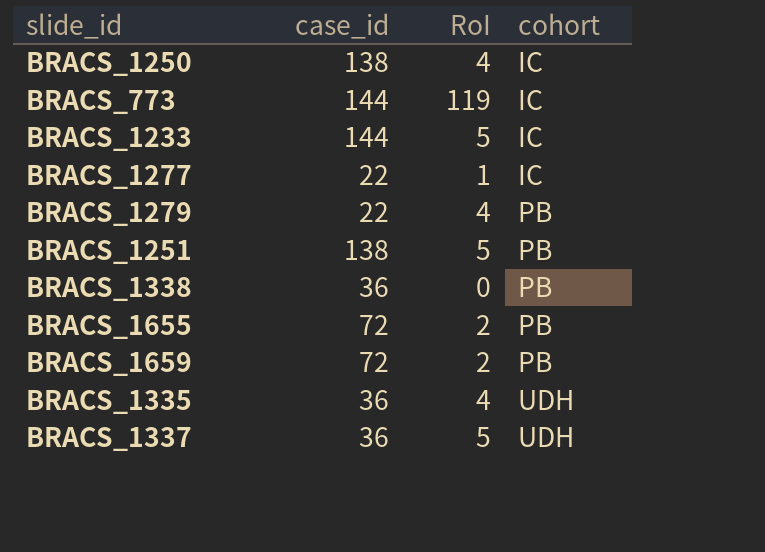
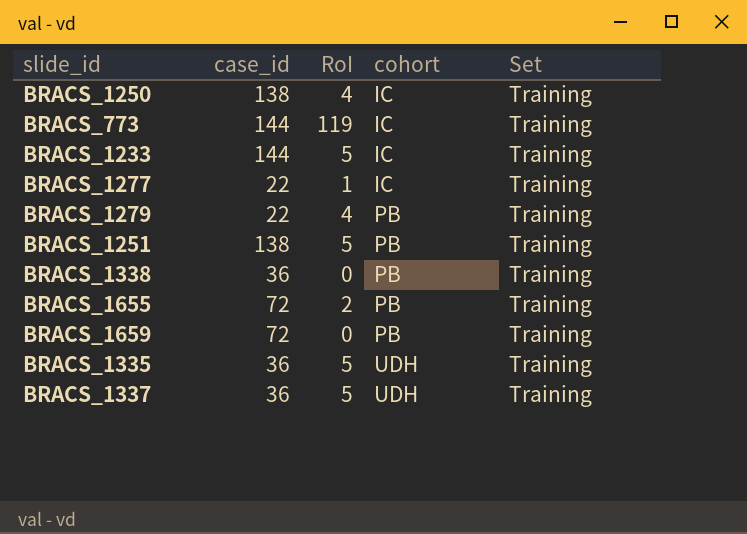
column Set | position: none -> 5
BRACS_1659 | RoI: 2 -> 0
BRACS_1335 | RoI: 4 -> 5

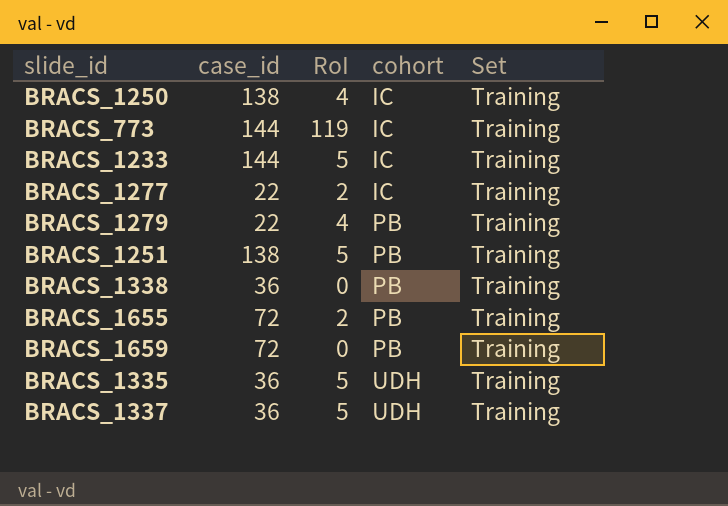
BRACS_1277 | RoI: 1 -> 2

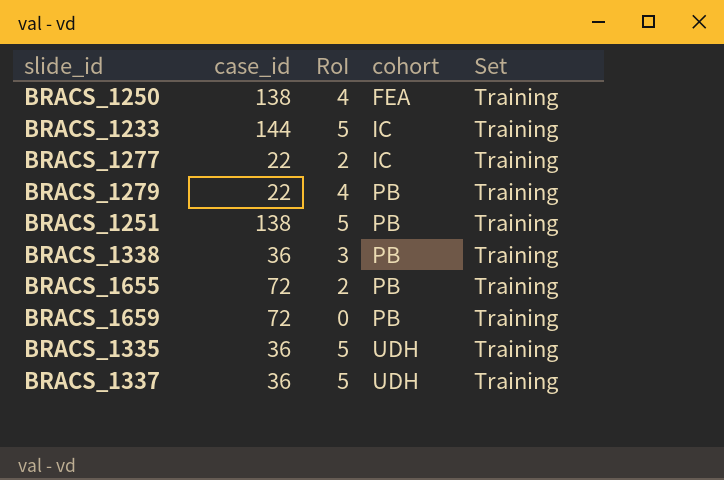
row BRACS_773: 144 | 119 | IC | Training -> none
BRACS_1250 | cohort: IC -> FEA
BRACS_1338 | RoI: 0 -> 3

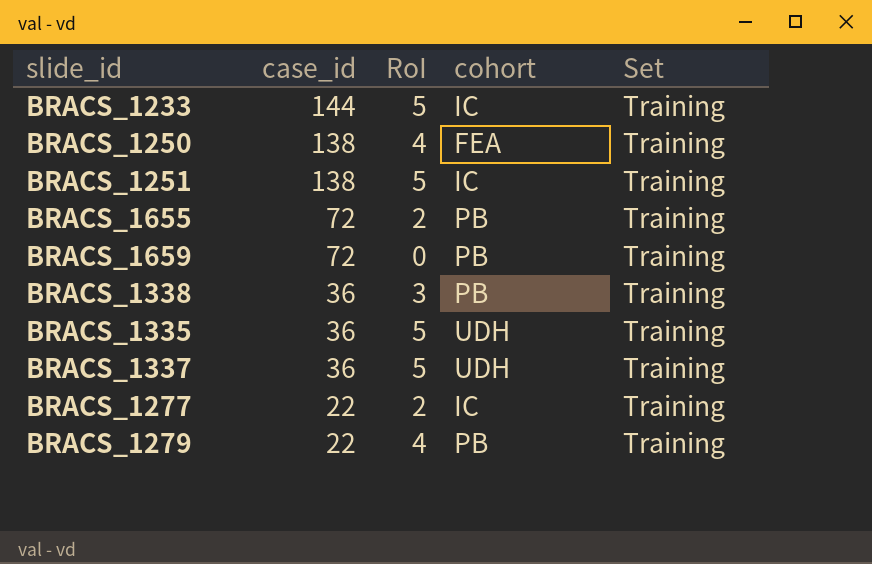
row order: cohort ascending -> case_id descending
BRACS_1251 | cohort: PB -> IC

